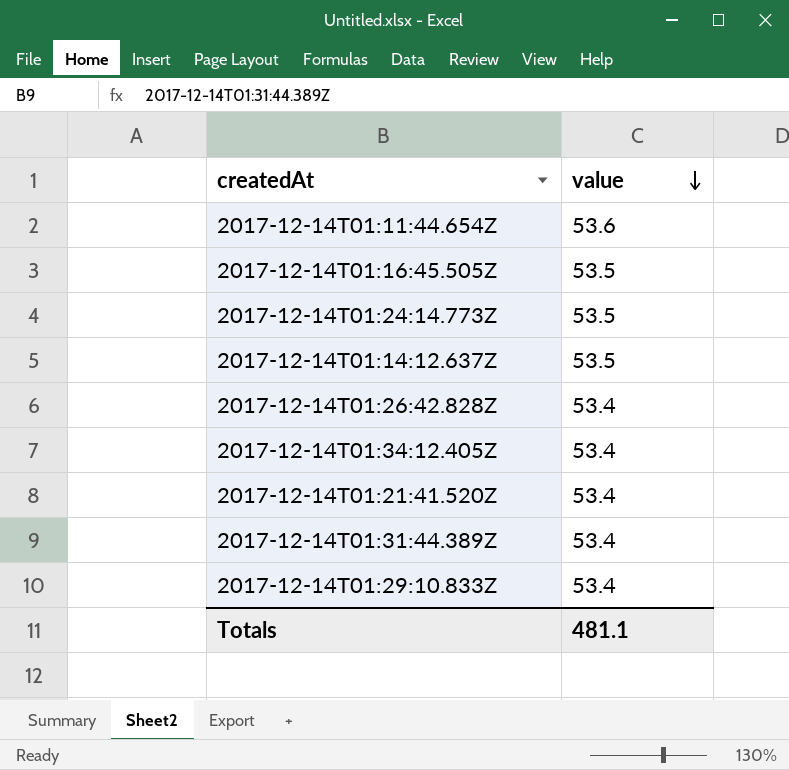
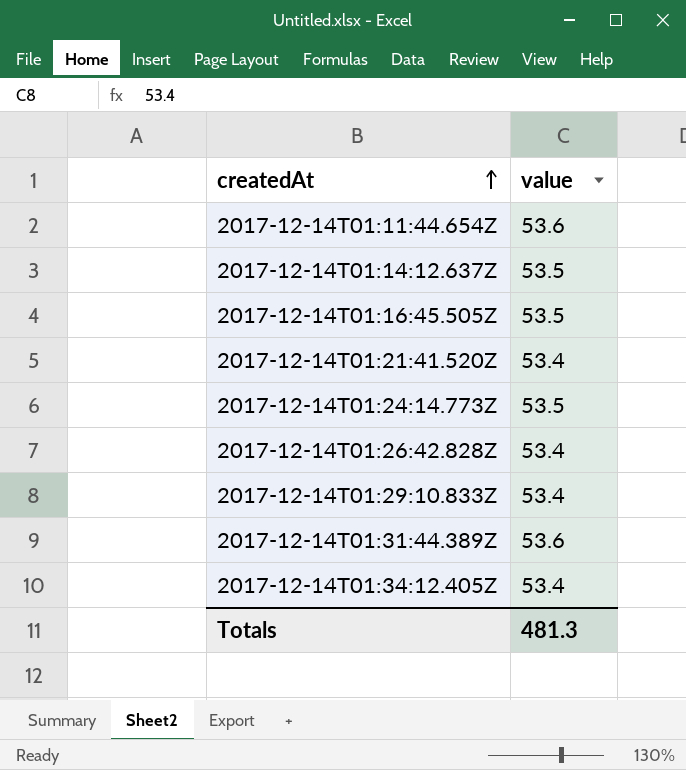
row order: value descending -> createdAt ascending
2017-12-14T01:31:44.389Z | value: 53.4 -> 53.6
Totals | value: 481.1 -> 481.3

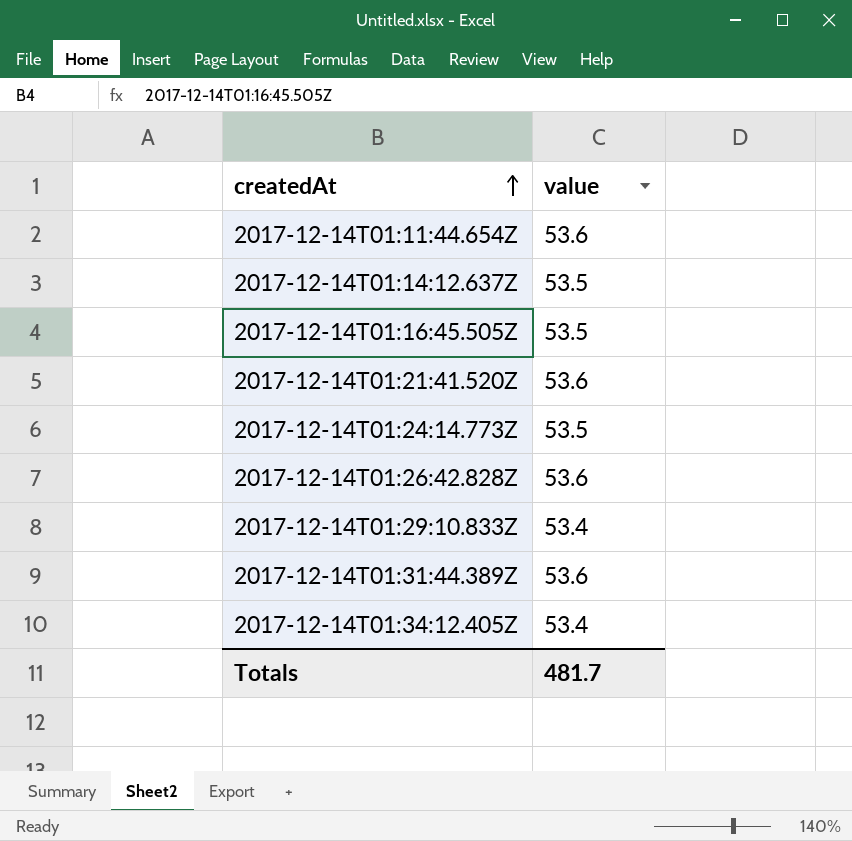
2017-12-14T01:21:41.520Z | value: 53.4 -> 53.6
2017-12-14T01:26:42.828Z | value: 53.4 -> 53.6
Totals | value: 481.3 -> 481.7

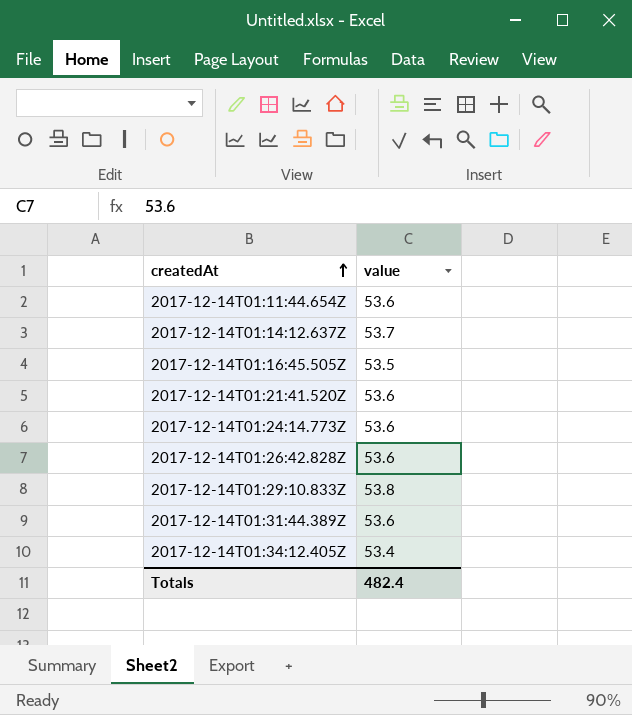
2017-12-14T01:14:12.637Z | value: 53.5 -> 53.7
2017-12-14T01:24:14.773Z | value: 53.5 -> 53.6
2017-12-14T01:29:10.833Z | value: 53.4 -> 53.8
Totals | value: 481.7 -> 482.4

